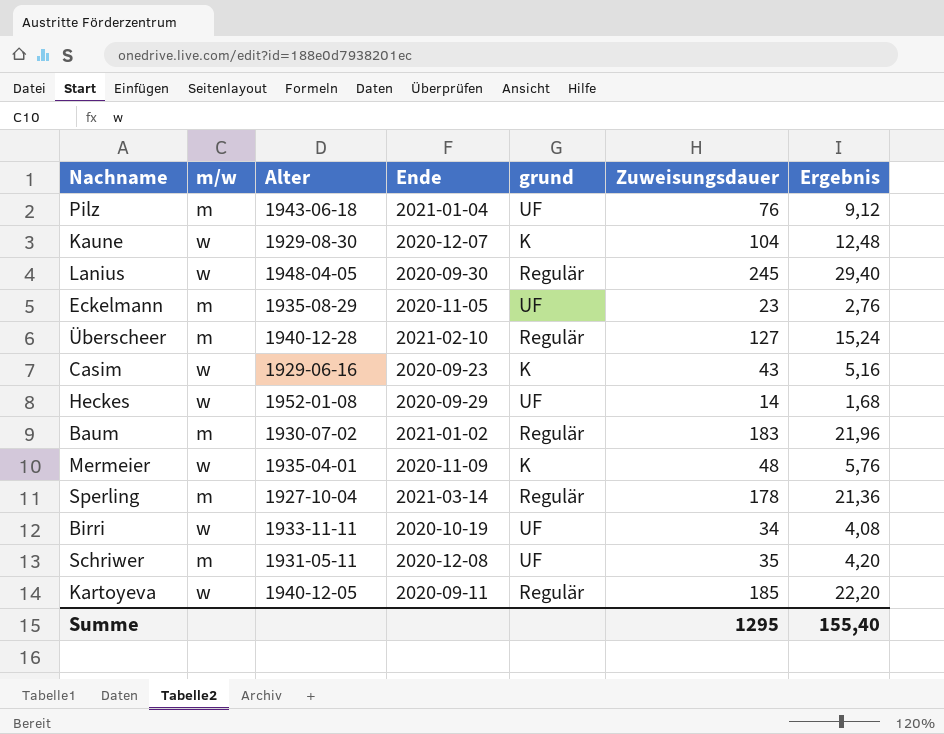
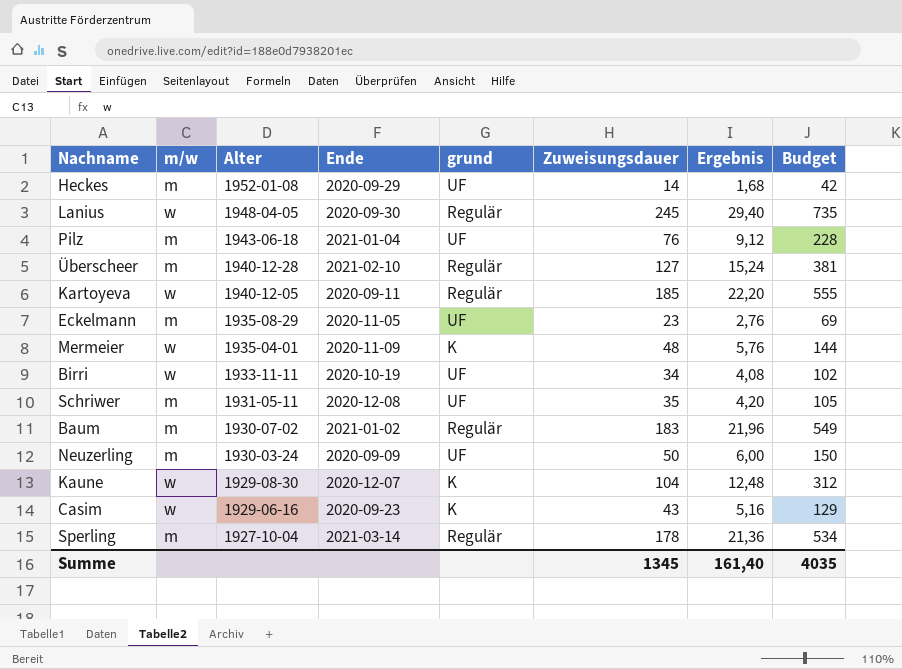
row order: none -> Alter descending
column Budget | formula: none -> [Zuweisungsdauer] * 3
Heckes | m/w: w -> m
row Neuzerling: none -> m | 1930-03-24 | 2020-09-09 | UF | 50 | 6,00 | 150
Summe | Zuweisungsdauer: 1295 -> 1345
Summe | Ergebnis: 155,40 -> 161,40

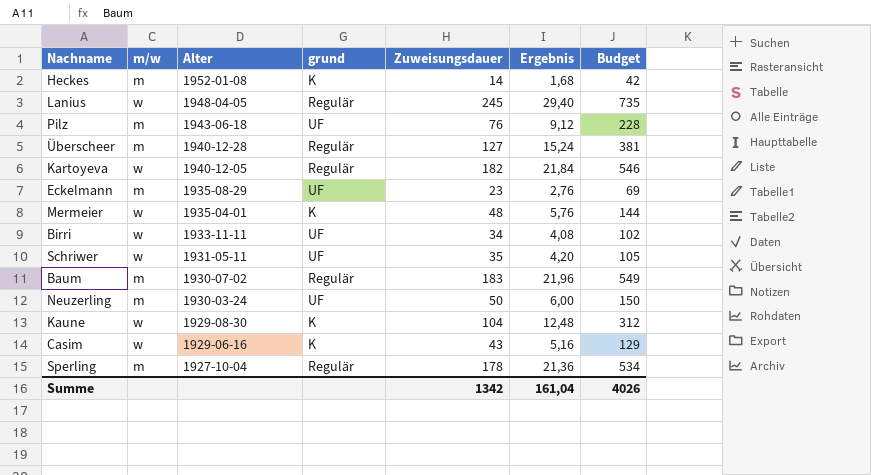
column Ende | position: 4 -> none
Heckes | grund: UF -> K
Kartoyeva | Zuweisungsdauer: 185 -> 182
Kartoyeva | Ergebnis: 22,20 -> 21,84
Kartoyeva | Budget: 555 -> 546
Schriwer | m/w: m -> w
Summe | Zuweisungsdauer: 1345 -> 1342
Summe | Ergebnis: 161,40 -> 161,04
Summe | Budget: 4035 -> 4026

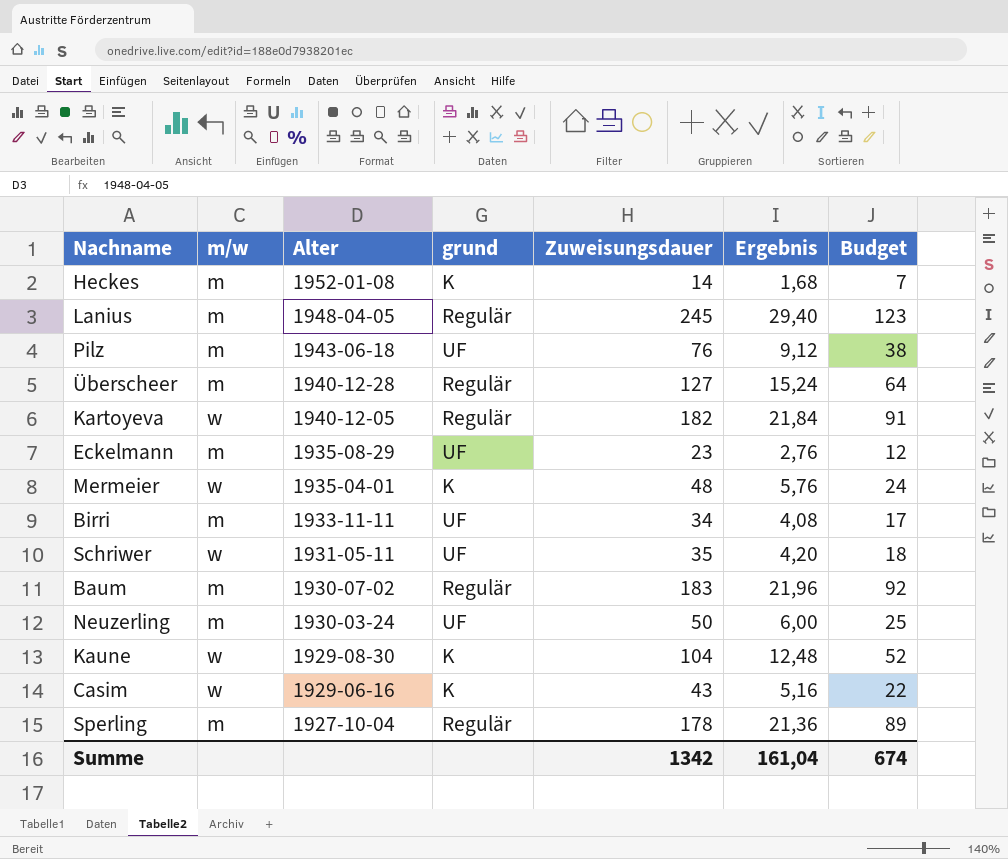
column Budget | formula: [Zuweisungsdauer] * 3 -> [Zuweisungsdauer] * 0,5
Lanius | m/w: w -> m
Birri | m/w: w -> m
Summe | Budget: 4026 -> 674

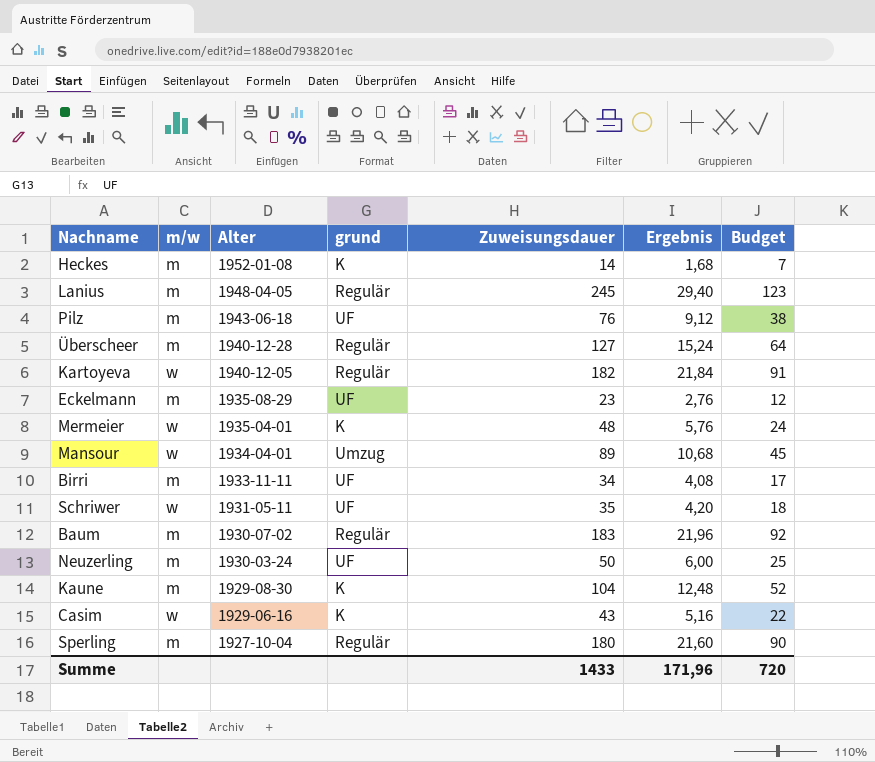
row Mansour: none -> w | 1934-04-01 | Umzug | 89 | 10,68 | 45
Kaune | m/w: w -> m
Sperling | Zuweisungsdauer: 178 -> 180
Sperling | Ergebnis: 21,36 -> 21,60
Sperling | Budget: 89 -> 90
Summe | Zuweisungsdauer: 1342 -> 1433
Summe | Ergebnis: 161,04 -> 171,96
Summe | Budget: 674 -> 720

